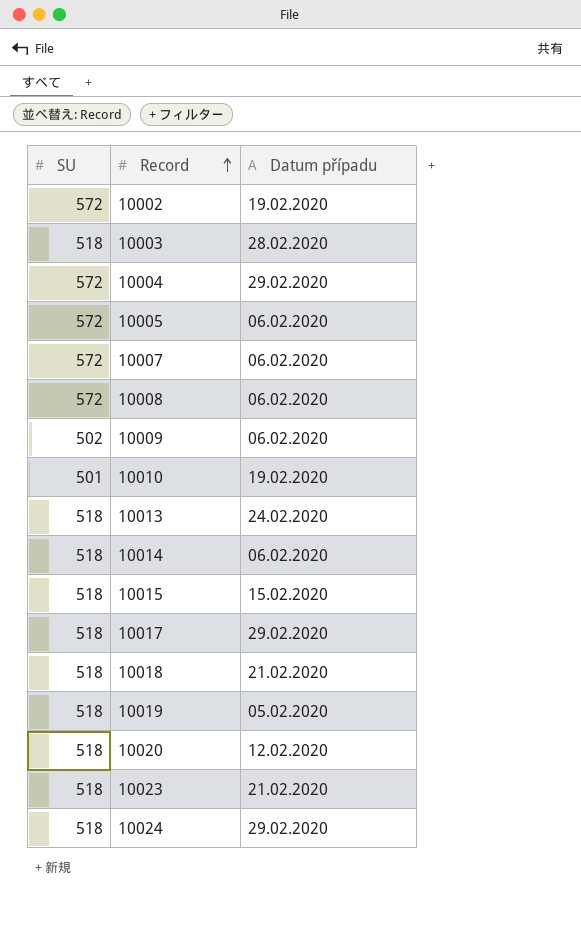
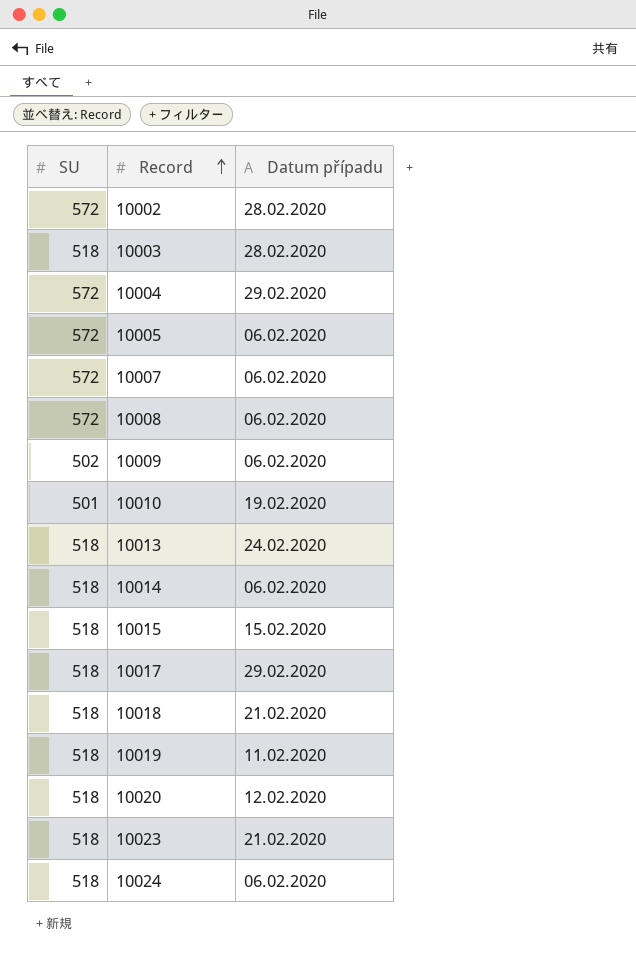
10002 | Datum případu: 19.02.2020 -> 28.02.2020
10019 | Datum případu: 05.02.2020 -> 11.02.2020
10024 | Datum případu: 29.02.2020 -> 06.02.2020

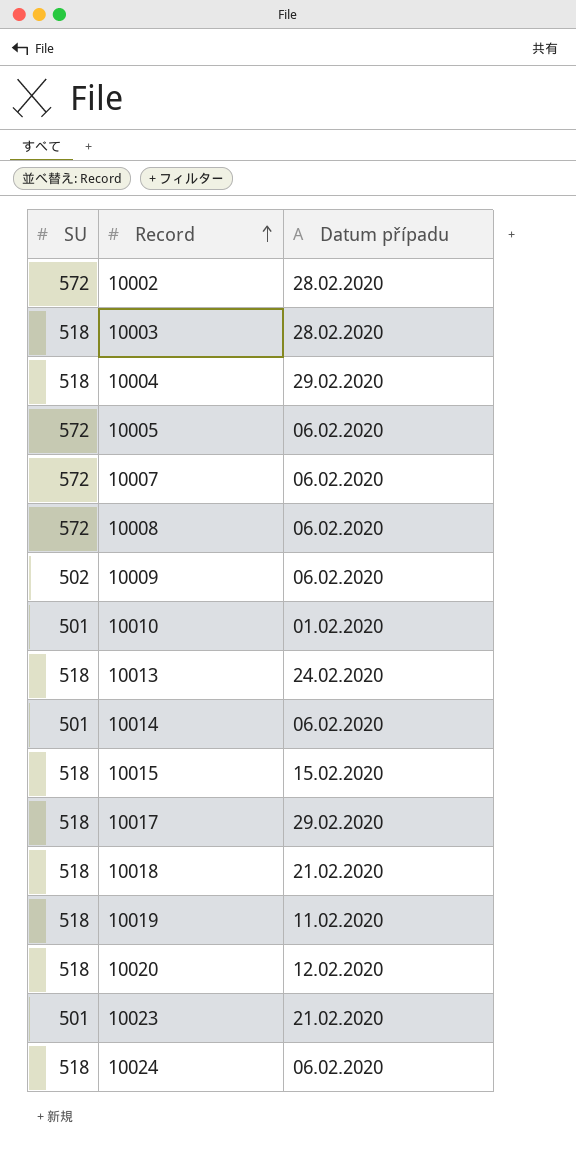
10004 | SU: 572 -> 518
10010 | Datum případu: 19.02.2020 -> 01.02.2020
10014 | SU: 518 -> 501
10023 | SU: 518 -> 501

